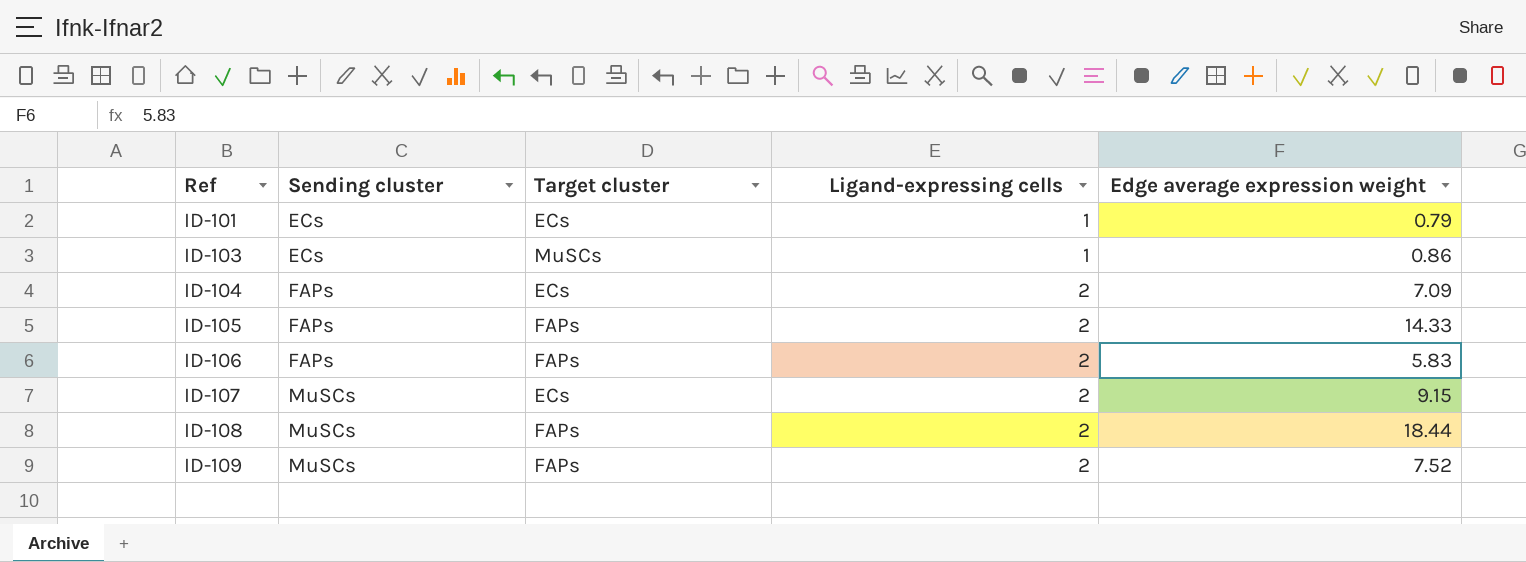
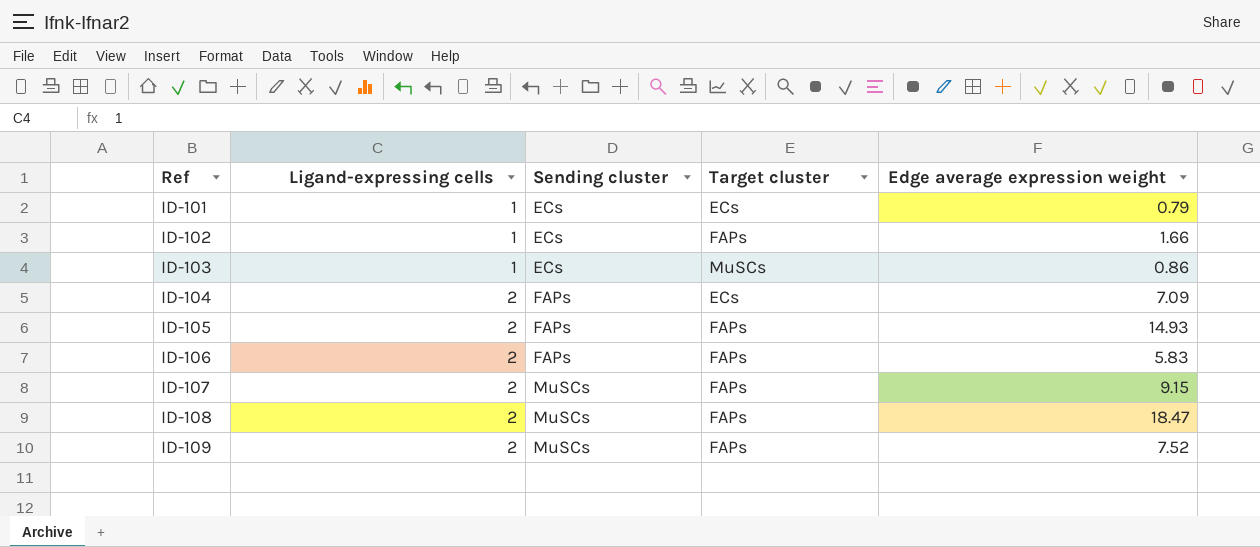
column Ligand-expressing cells | position: 4 -> 2
row ID-102: none -> 1 | ECs | FAPs | 1.66
ID-105 | Edge average expression weight: 14.33 -> 14.93
ID-107 | Target cluster: ECs -> FAPs
ID-108 | Edge average expression weight: 18.44 -> 18.47

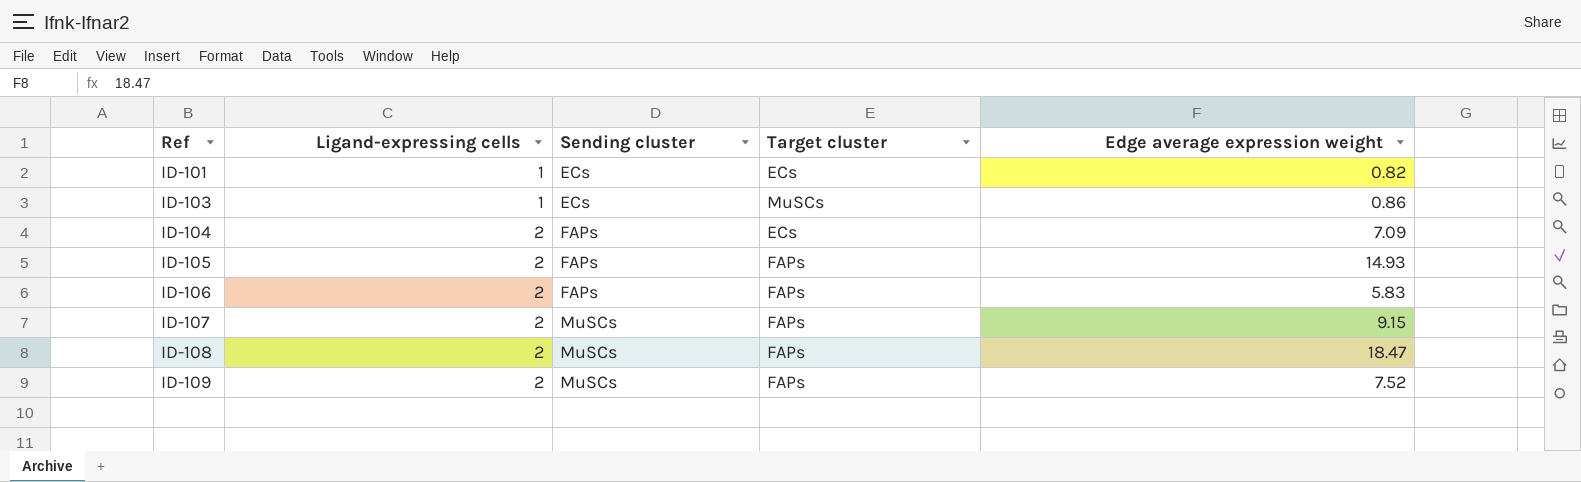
row ID-102: 1 | ECs | FAPs | 1.66 -> none
ID-101 | Edge average expression weight: 0.79 -> 0.82

